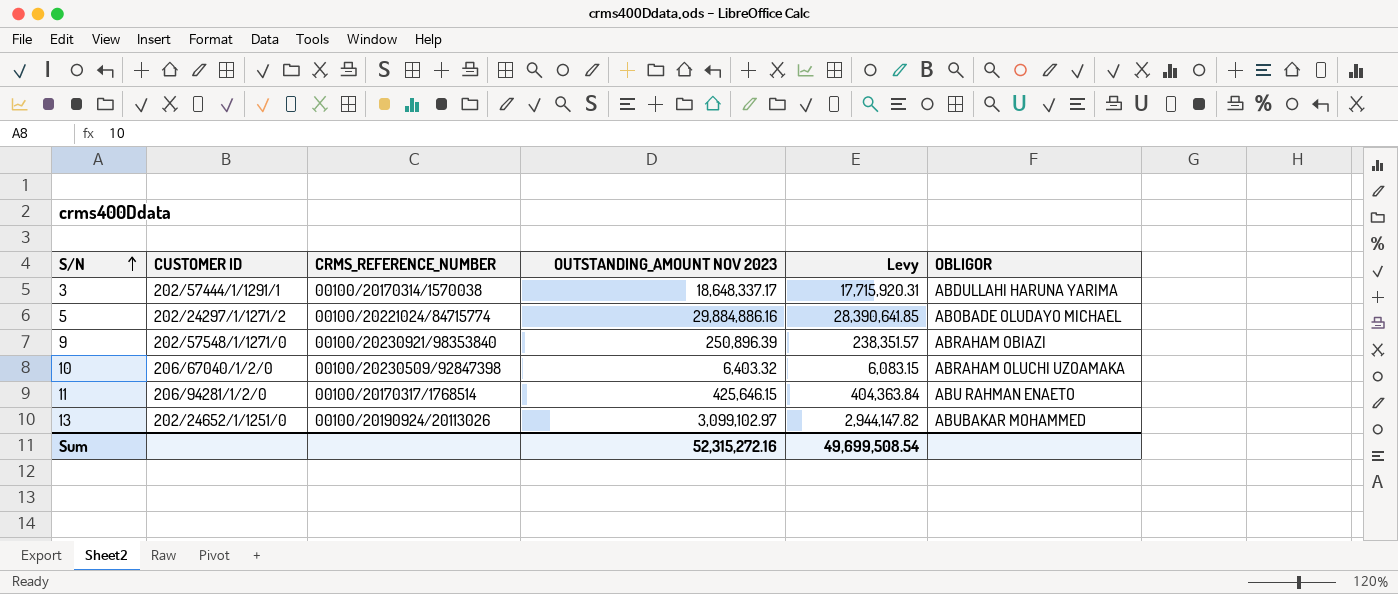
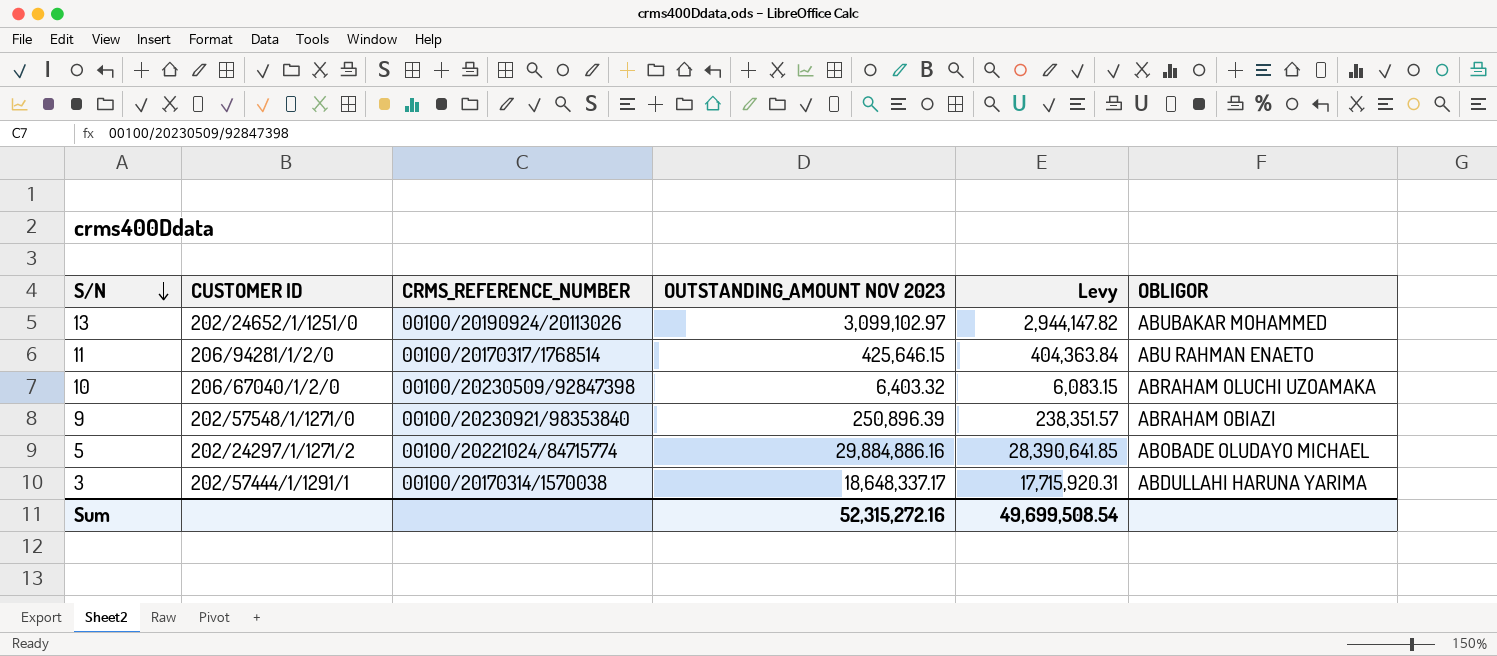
row order: S/N ascending -> S/N descending

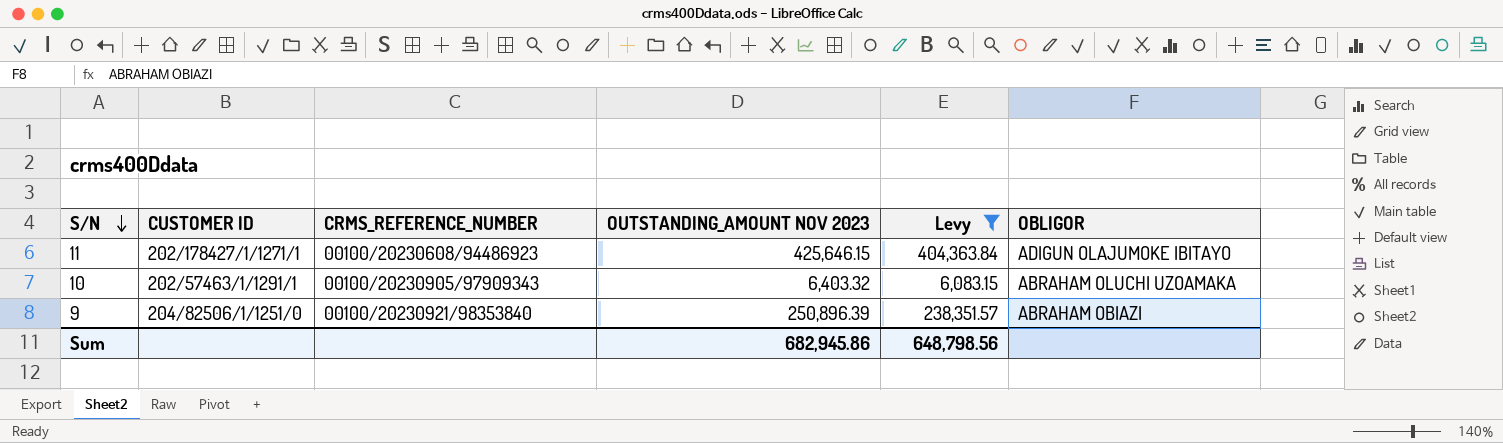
filter: none -> Levy <= 404,363.84
11 | CUSTOMER ID: 206/94281/1/2/0 -> 202/178427/1/1271/1
11 | CRMS_REFERENCE_NUMBER: 00100/20170317/1768514 -> 00100/20230608/94486923
11 | OBLIGOR: ABU RAHMAN ENAETO -> ADIGUN OLAJUMOKE IBITAYO
10 | CUSTOMER ID: 206/67040/1/2/0 -> 202/57463/1/1291/1
10 | CRMS_REFERENCE_NUMBER: 00100/20230509/92847398 -> 00100/20230905/97909343
9 | CUSTOMER ID: 202/57548/1/1271/0 -> 204/82506/1/1251/0
Sum | OUTSTANDING_AMOUNT NOV 2023: 52,315,272.16 -> 682,945.86
Sum | Levy: 49,699,508.54 -> 648,798.56

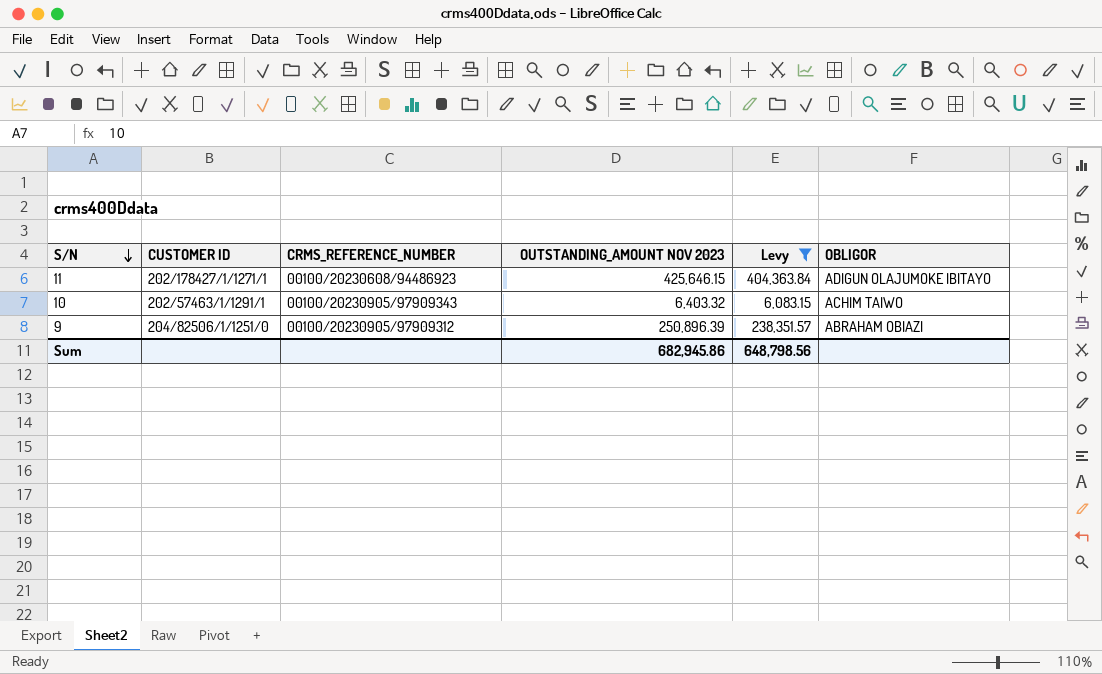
10 | OBLIGOR: ABRAHAM OLUCHI UZOAMAKA -> ACHIM TAIWO
9 | CRMS_REFERENCE_NUMBER: 00100/20230921/98353840 -> 00100/20230905/97909312

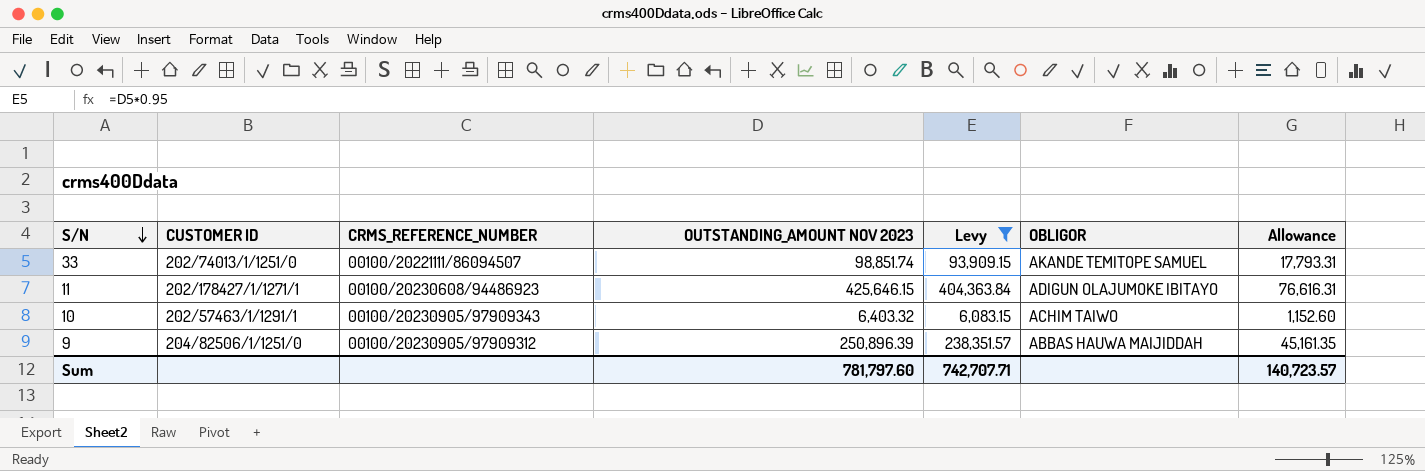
column Allowance | formula: none -> [OUTSTANDING_AMOUNT NOV 2023] * 0.18
row 33: none -> 202/74013/1/1251/0 | 00100/20221111/86094507 | 98,851.74 | 93,909.15 | AKANDE TEMITOPE SAMUEL | 17,793.31
9 | OBLIGOR: ABRAHAM OBIAZI -> ABBAS HAUWA MAIJIDDAH
Sum | OUTSTANDING_AMOUNT NOV 2023: 682,945.86 -> 781,797.60
Sum | Levy: 648,798.56 -> 742,707.71

